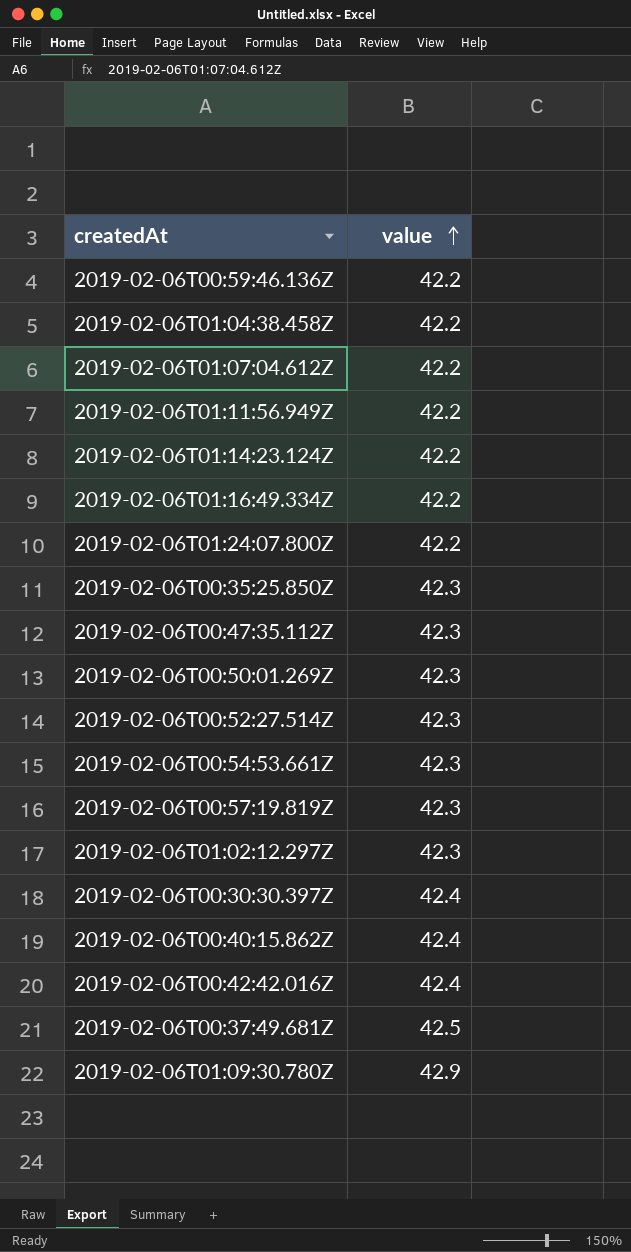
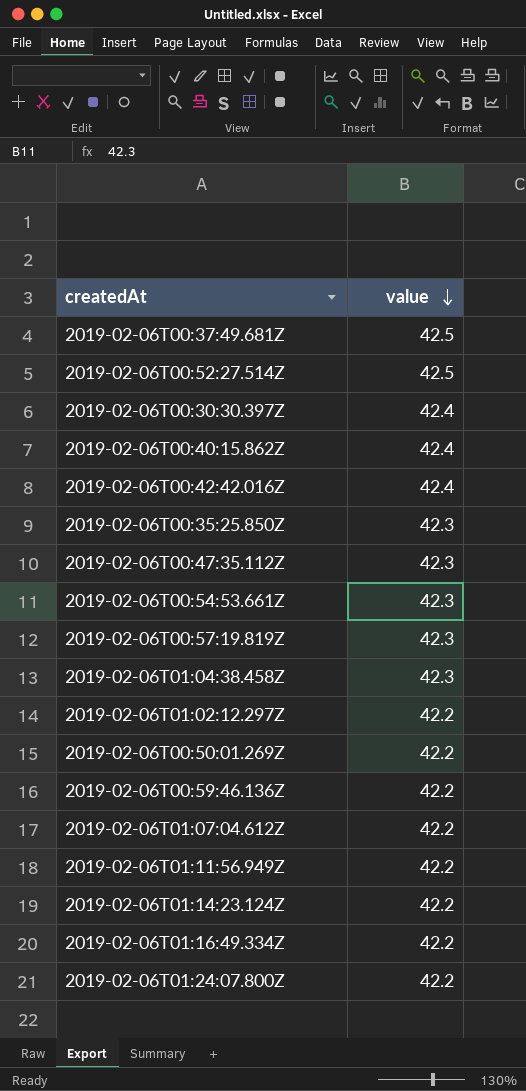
row order: value ascending -> value descending
row 2019-02-06T01:09:30.780Z: 42.9 -> none
2019-02-06T00:52:27.514Z | value: 42.3 -> 42.5
2019-02-06T01:04:38.458Z | value: 42.2 -> 42.3
2019-02-06T01:02:12.297Z | value: 42.3 -> 42.2
2019-02-06T00:50:01.269Z | value: 42.3 -> 42.2

